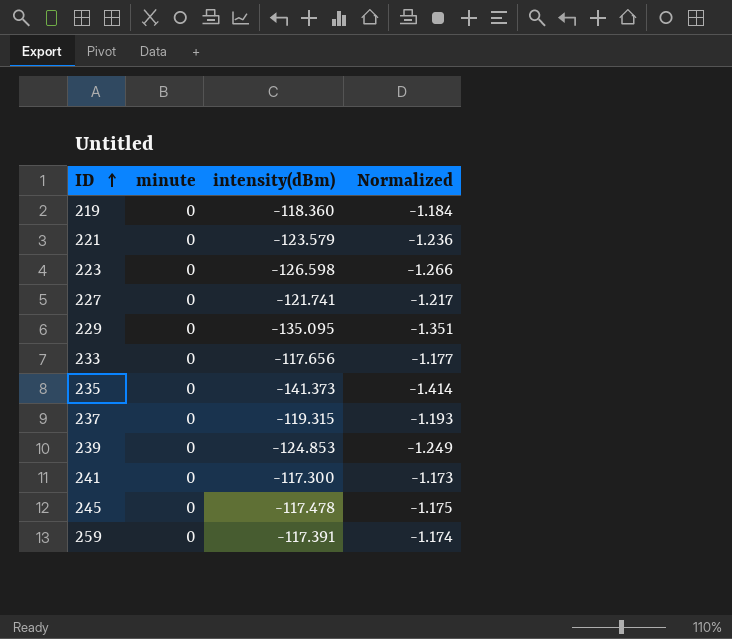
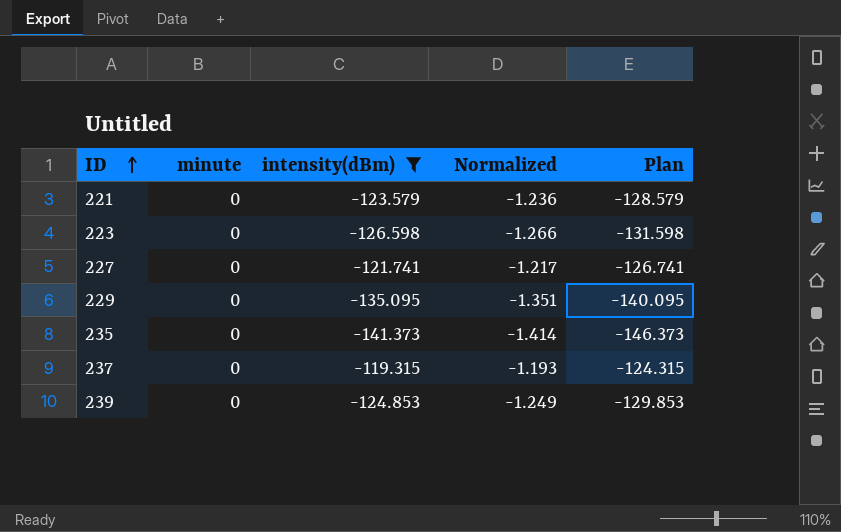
filter: none -> intensity(dBm) <= -119.315
column Plan | formula: none -> [intensity(dBm)] - 5

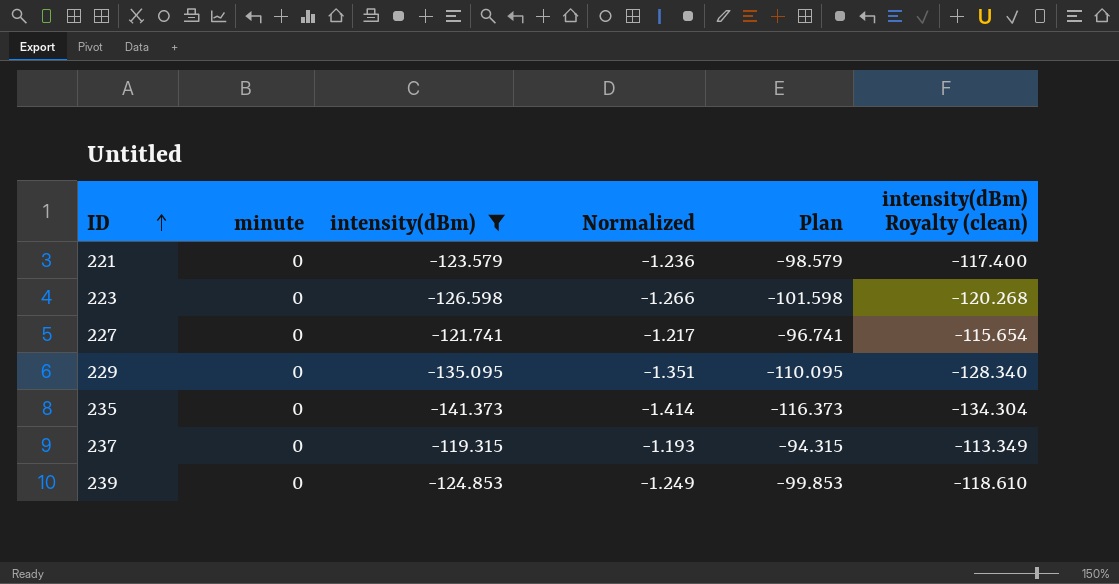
column Plan | formula: [intensity(dBm)] - 5 -> [intensity(dBm)] + 25
column intensity(dBm) Royalty (clean) | formula: none -> [intensity(dBm)] * 0.95

